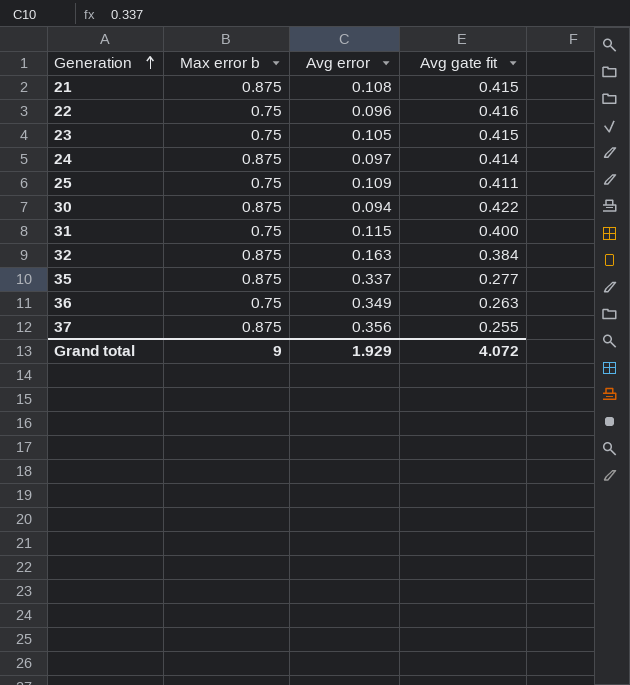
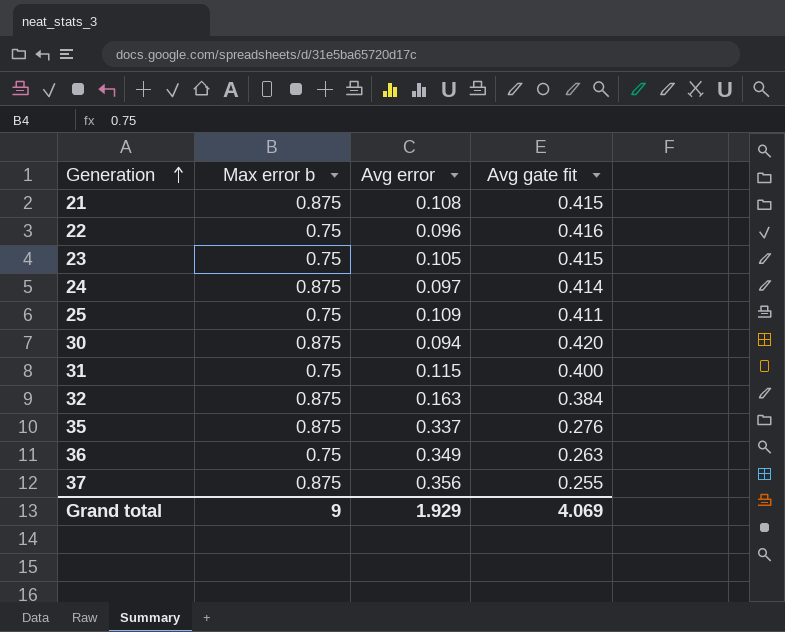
30 | Avg gate fit: 0.422 -> 0.420
35 | Avg gate fit: 0.277 -> 0.276
Grand total | Avg gate fit: 4.072 -> 4.069

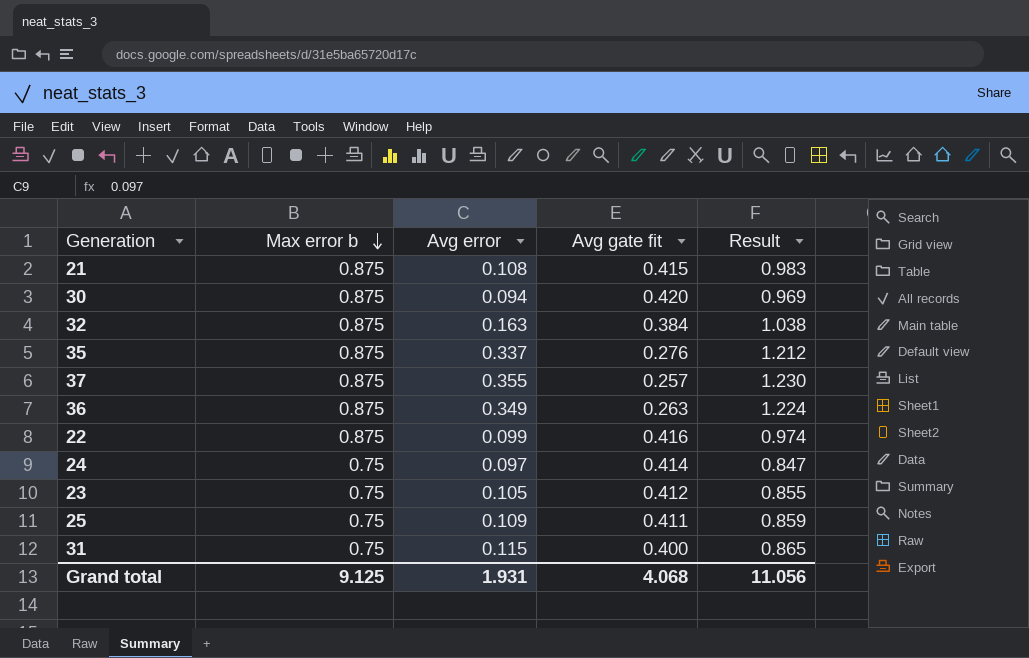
row order: Generation ascending -> Max error b descending
column Result | formula: none -> [Max error b] + [Avg error]
37 | Avg error: 0.356 -> 0.355
37 | Avg gate fit: 0.255 -> 0.257
36 | Max error b: 0.75 -> 0.875
22 | Max error b: 0.75 -> 0.875
22 | Avg error: 0.096 -> 0.099
24 | Max error b: 0.875 -> 0.75
23 | Avg gate fit: 0.415 -> 0.412
Grand total | Max error b: 9 -> 9.125
Grand total | Avg error: 1.929 -> 1.931
Grand total | Avg gate fit: 4.069 -> 4.068

